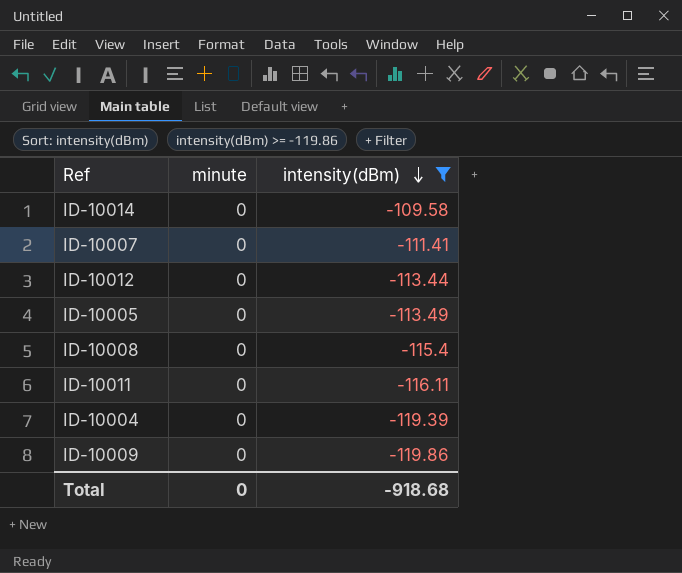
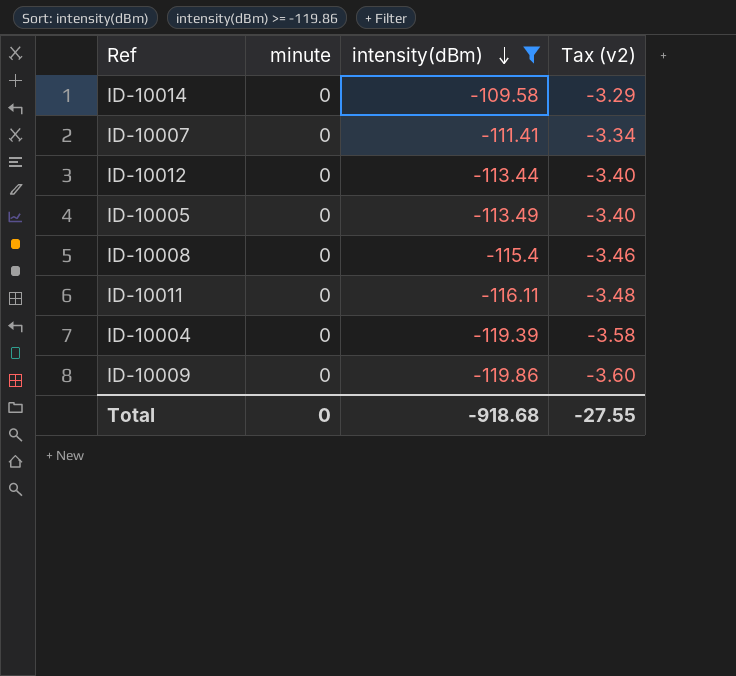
column Tax (v2) | formula: none -> [intensity(dBm)] * 0.03

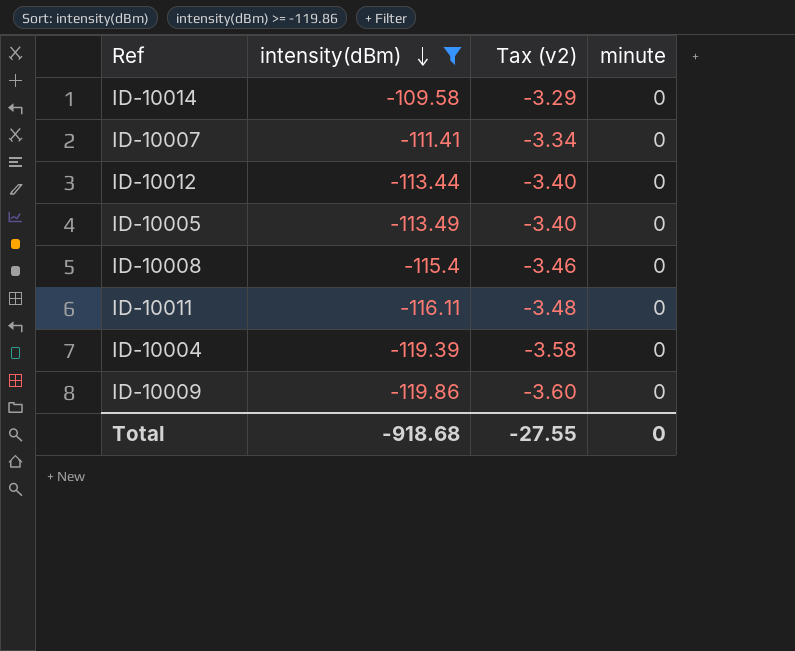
column minute | position: 2 -> 4

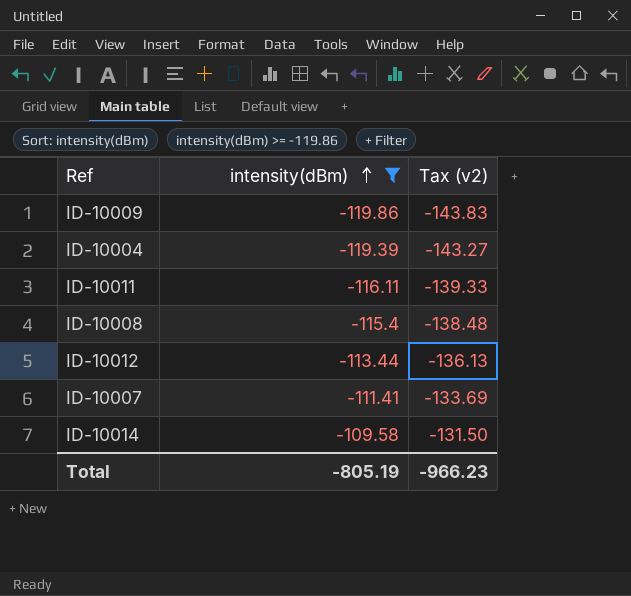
row order: intensity(dBm) descending -> intensity(dBm) ascending
column minute | position: 4 -> none
column Tax (v2) | formula: [intensity(dBm)] * 0.03 -> [intensity(dBm)] * 1.2
row ID-10005: -113.49 | -3.40 | 0 -> none
Total | intensity(dBm): -918.68 -> -805.19
Total | Tax (v2): -27.55 -> -966.23

